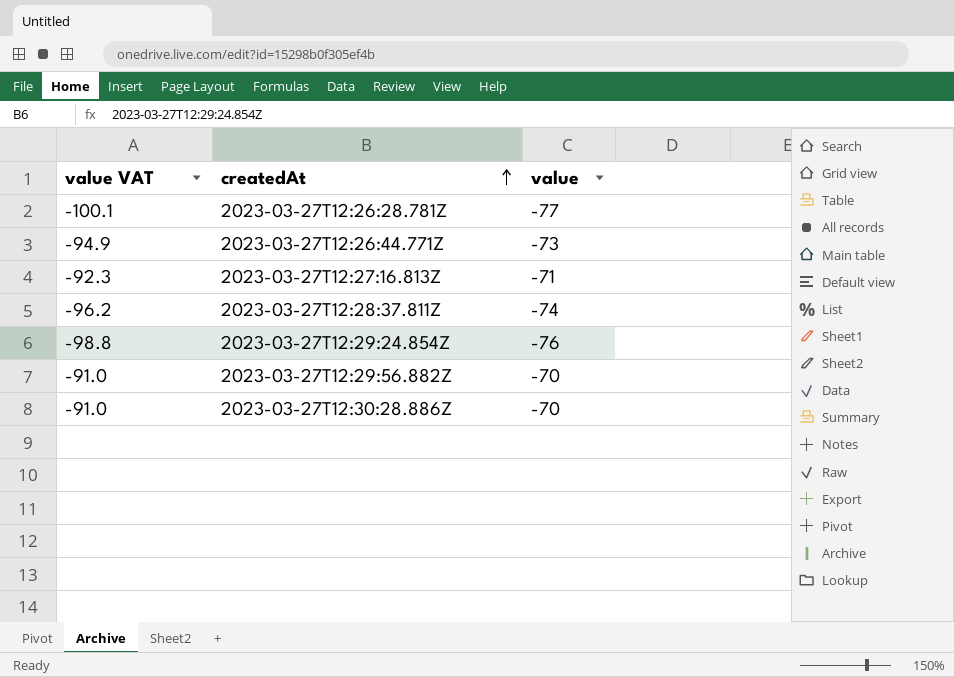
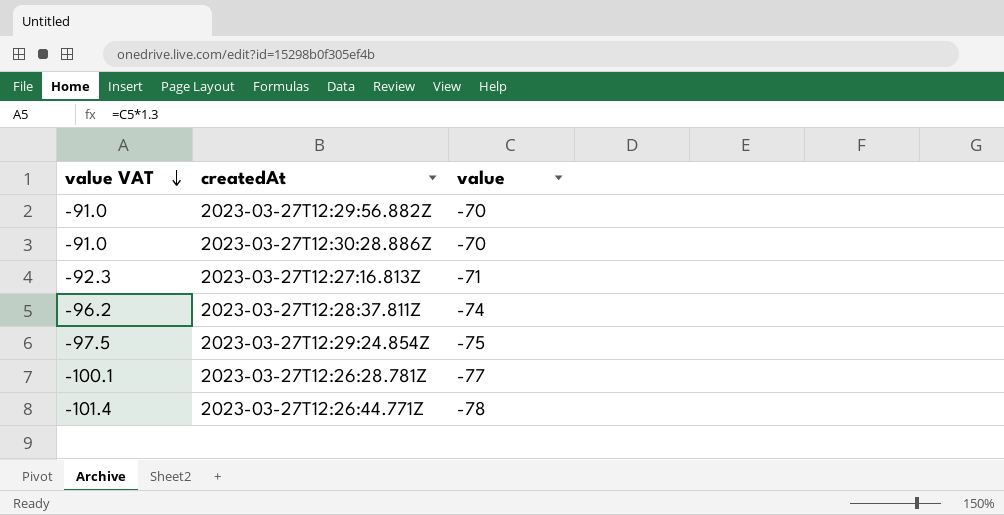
row order: createdAt ascending -> value VAT descending
2023-03-27T12:29:24.854Z | value VAT: -98.8 -> -97.5
2023-03-27T12:29:24.854Z | value: -76 -> -75
2023-03-27T12:26:44.771Z | value VAT: -94.9 -> -101.4
2023-03-27T12:26:44.771Z | value: -73 -> -78

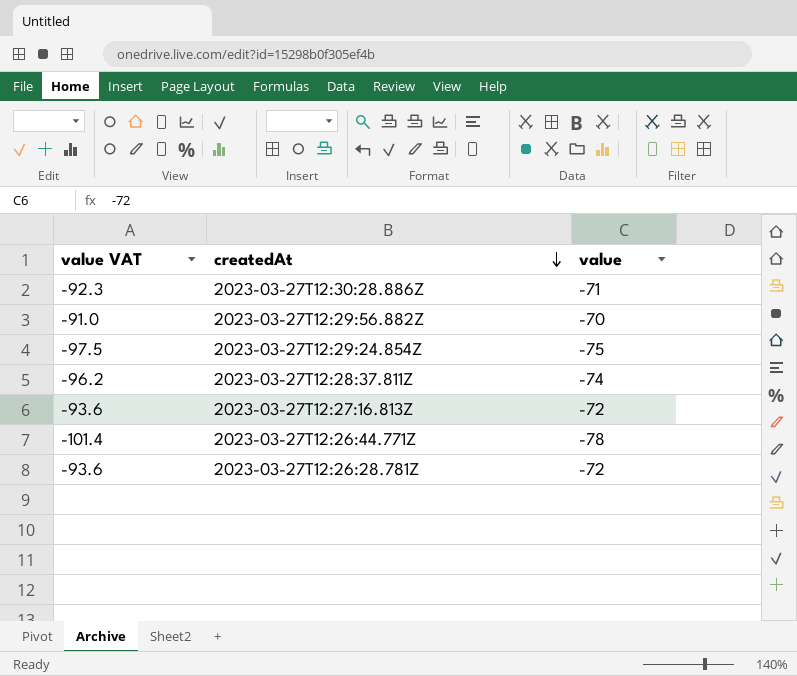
row order: value VAT descending -> createdAt descending
2023-03-27T12:30:28.886Z | value VAT: -91.0 -> -92.3
2023-03-27T12:30:28.886Z | value: -70 -> -71
2023-03-27T12:27:16.813Z | value VAT: -92.3 -> -93.6
2023-03-27T12:27:16.813Z | value: -71 -> -72
2023-03-27T12:26:28.781Z | value VAT: -100.1 -> -93.6
2023-03-27T12:26:28.781Z | value: -77 -> -72

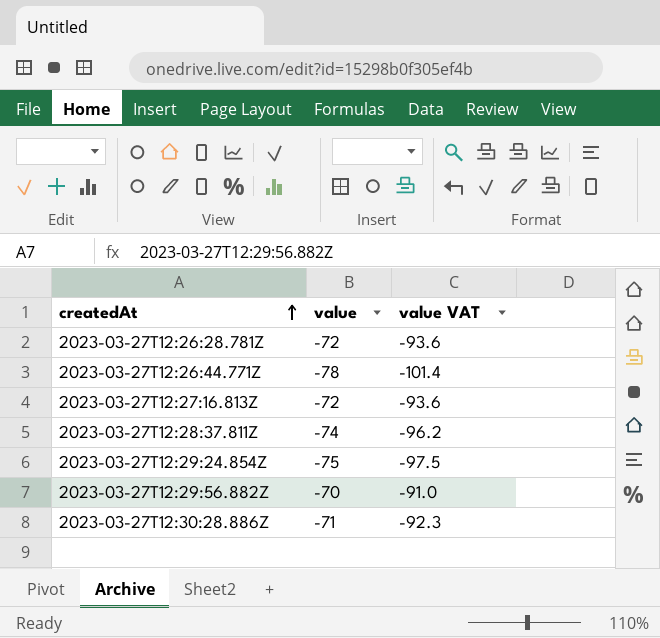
row order: createdAt descending -> createdAt ascending
column value VAT | position: 1 -> 3

